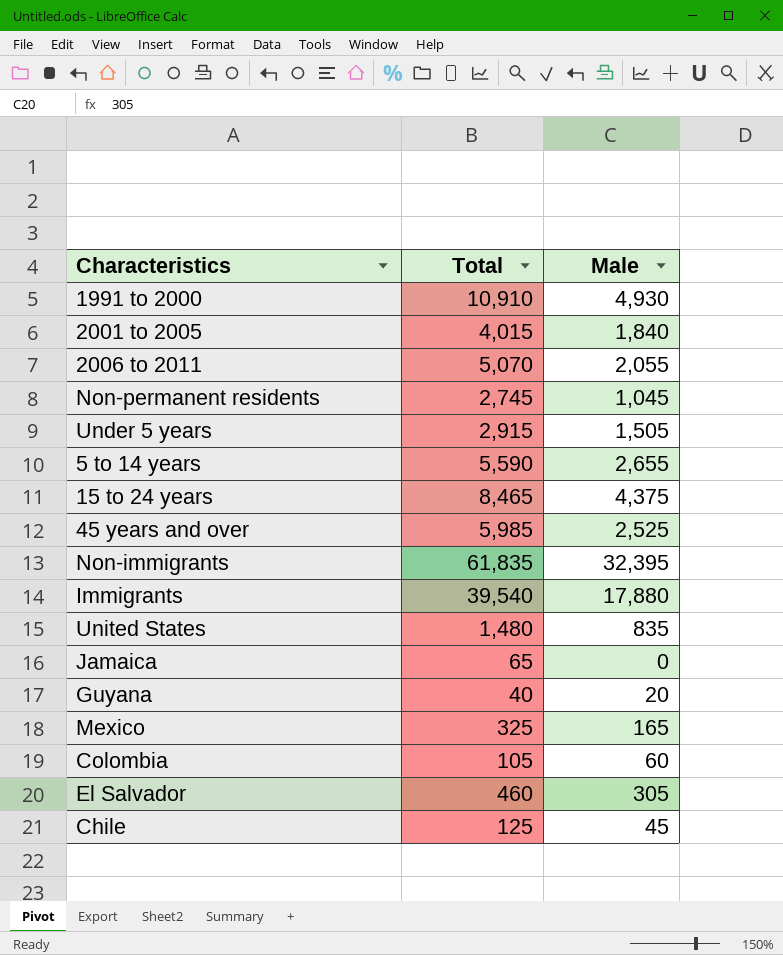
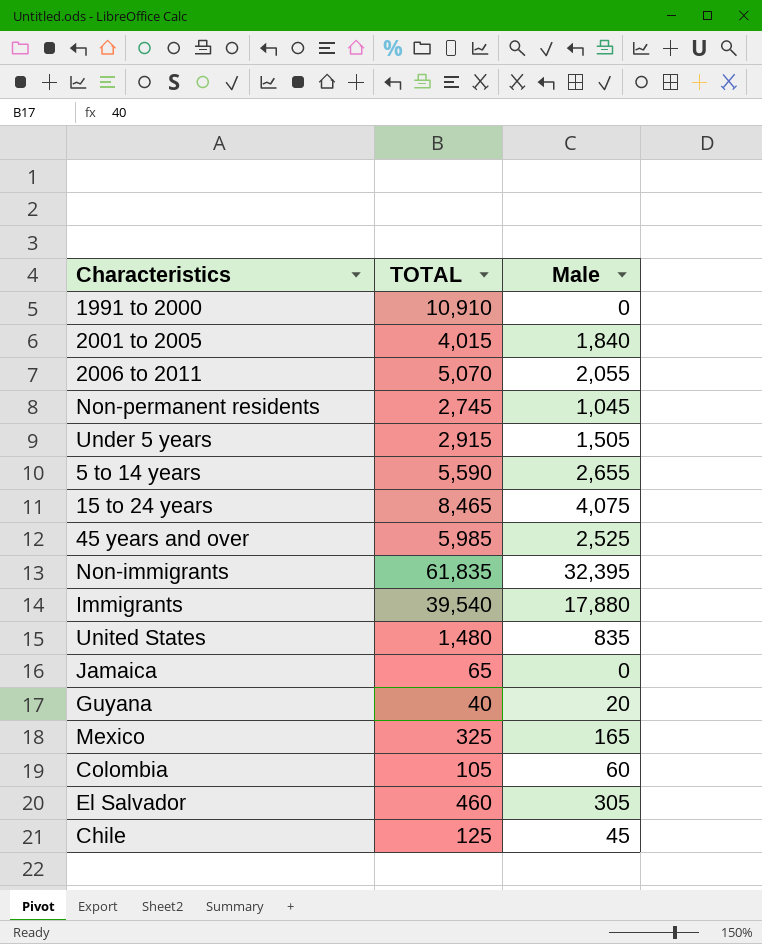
column name: Total -> TOTAL
1991 to 2000 | Male: 4,930 -> 0
15 to 24 years | Male: 4,375 -> 4,075

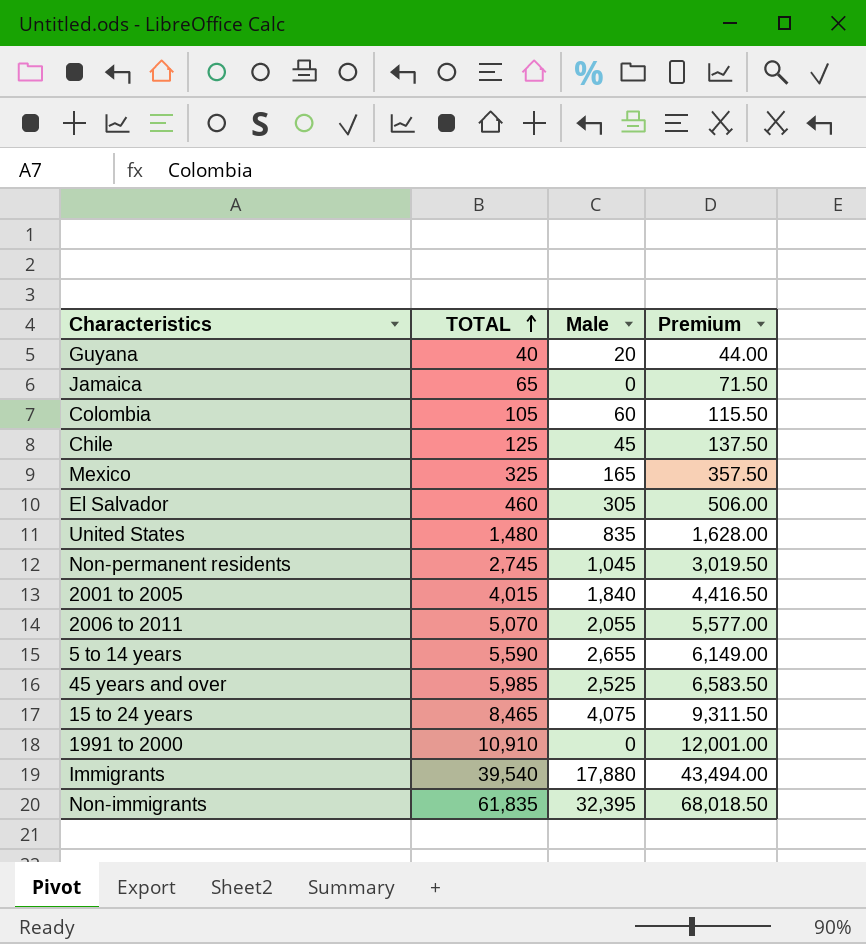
row order: none -> TOTAL ascending
column Premium | formula: none -> [TOTAL] * 1.1
row Under 5 years: 2,915 | 1,505 -> none

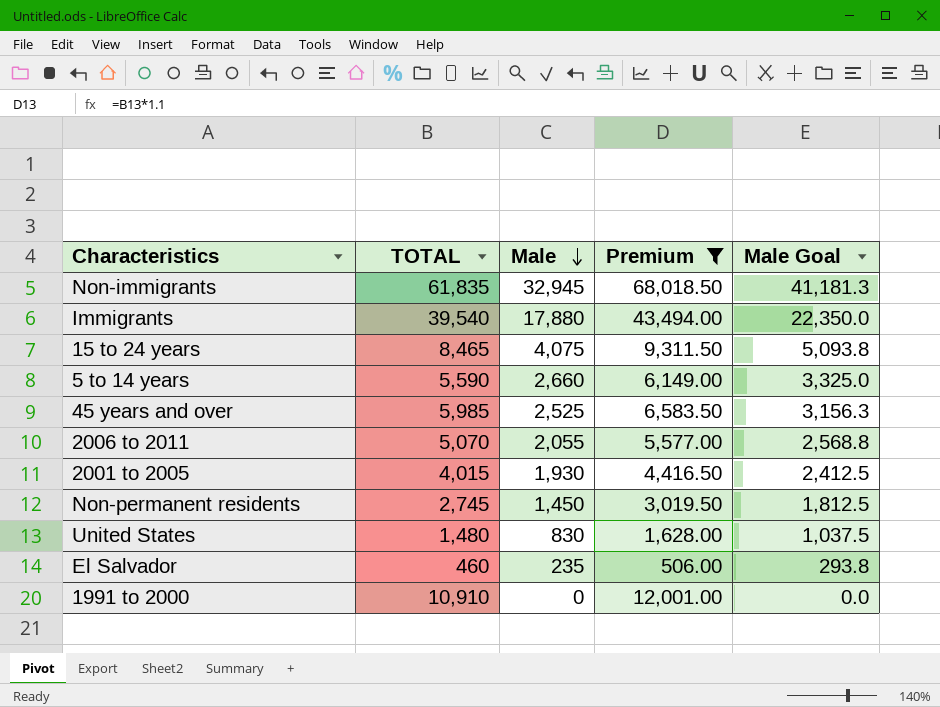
filter: none -> Premium >= 506.00
row order: TOTAL ascending -> Male descending
column Male Goal | formula: none -> [Male] * 1.25
Non-immigrants | Male: 32,395 -> 32,945
5 to 14 years | Male: 2,655 -> 2,660
2001 to 2005 | Male: 1,840 -> 1,930
Non-permanent residents | Male: 1,045 -> 1,450
United States | Male: 835 -> 830
El Salvador | Male: 305 -> 235

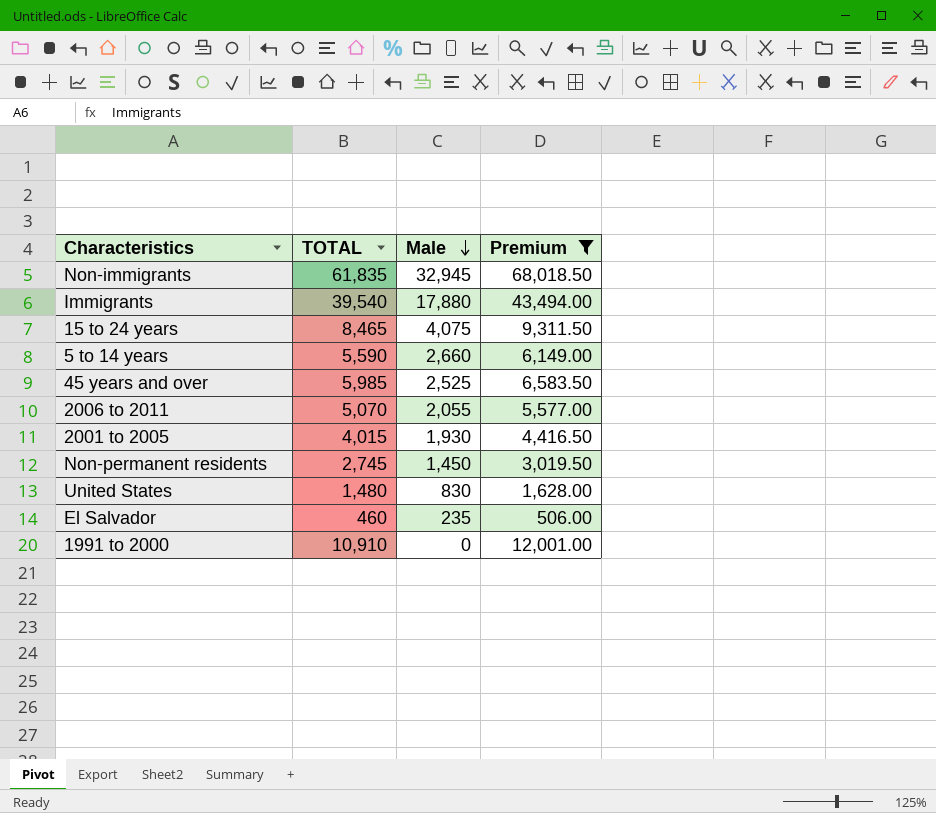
column Male Goal | formula: [Male] * 1.25 -> none

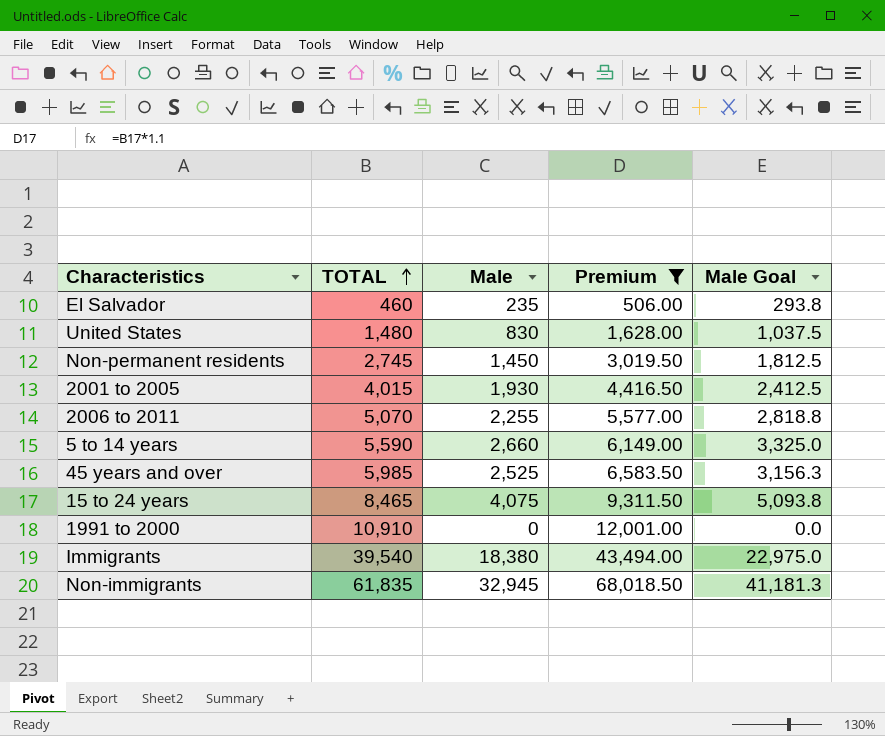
row order: Male descending -> TOTAL ascending
column Male Goal | formula: none -> [Male] * 1.25
2006 to 2011 | Male: 2,055 -> 2,255
Immigrants | Male: 17,880 -> 18,380

